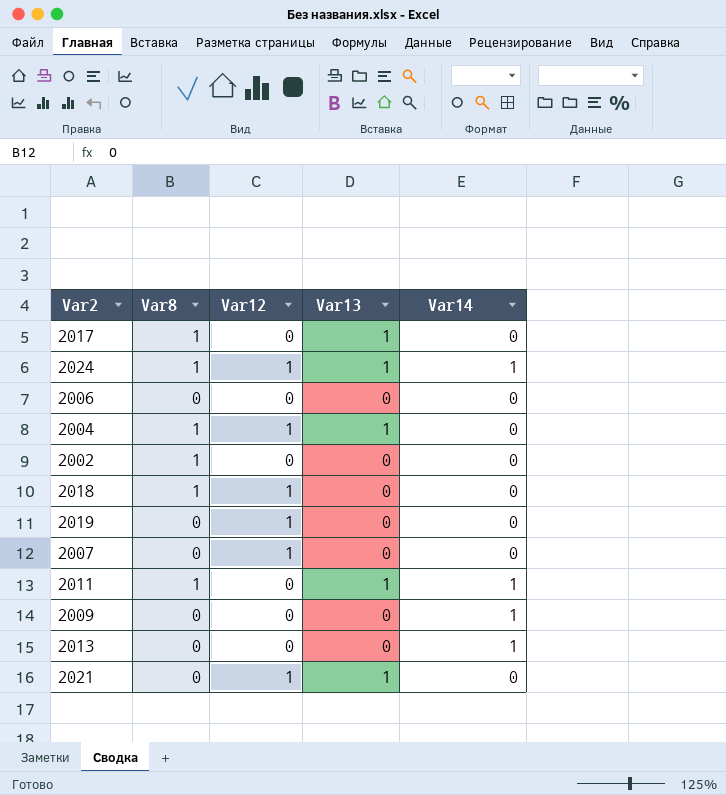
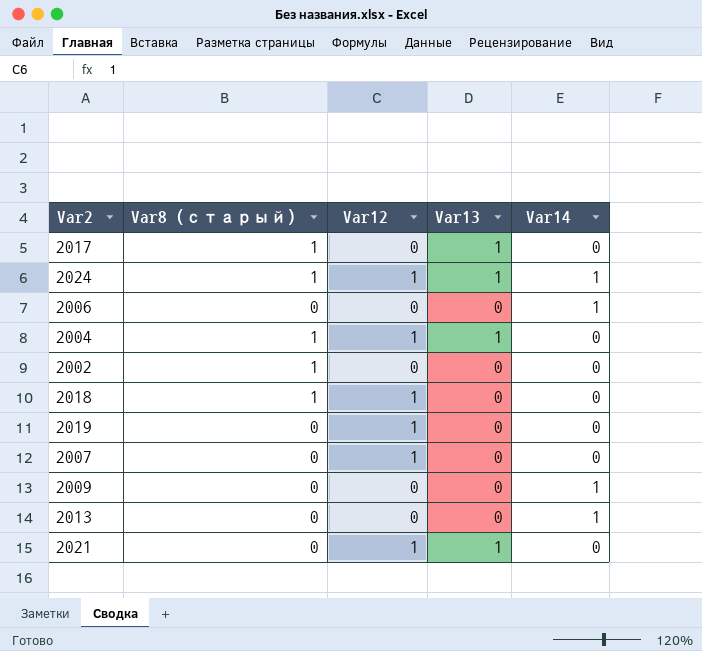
column name: Var8 -> Var8 (старый)
row 2011: 1 | 0 | 1 | 1 -> none
2006 | Var14: 0 -> 1

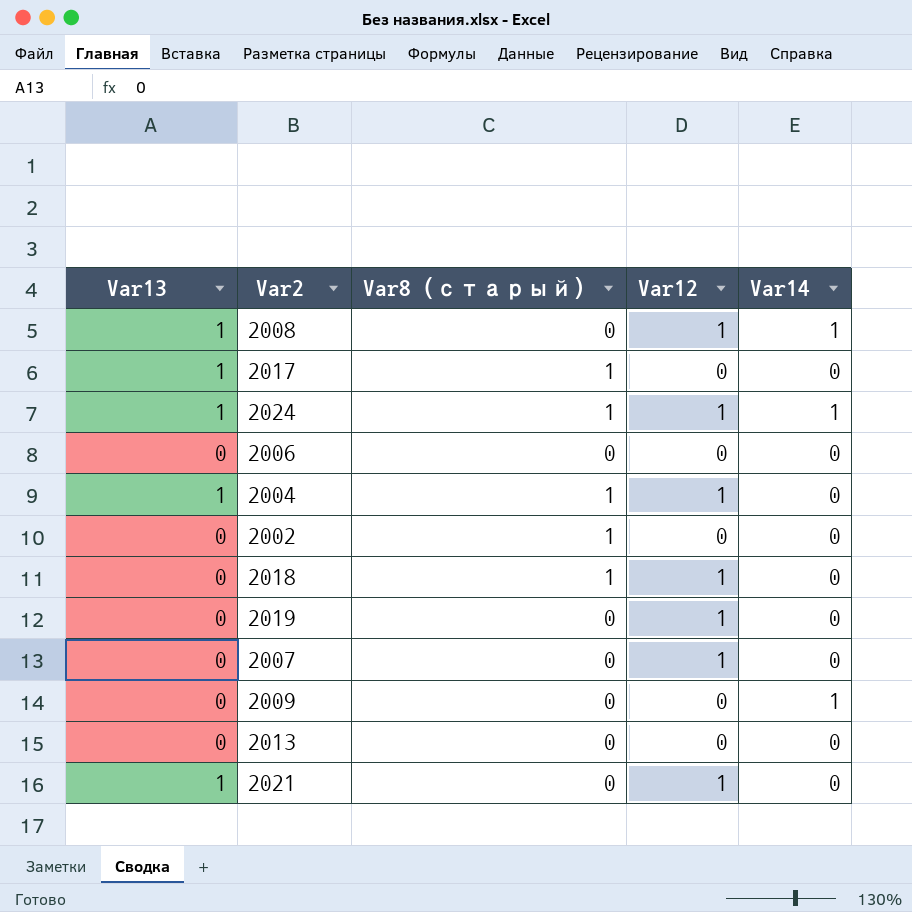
column Var13 | position: 4 -> 1
row 2008: none -> 1 | 0 | 1 | 1
2006 | Var14: 1 -> 0
2013 | Var14: 1 -> 0

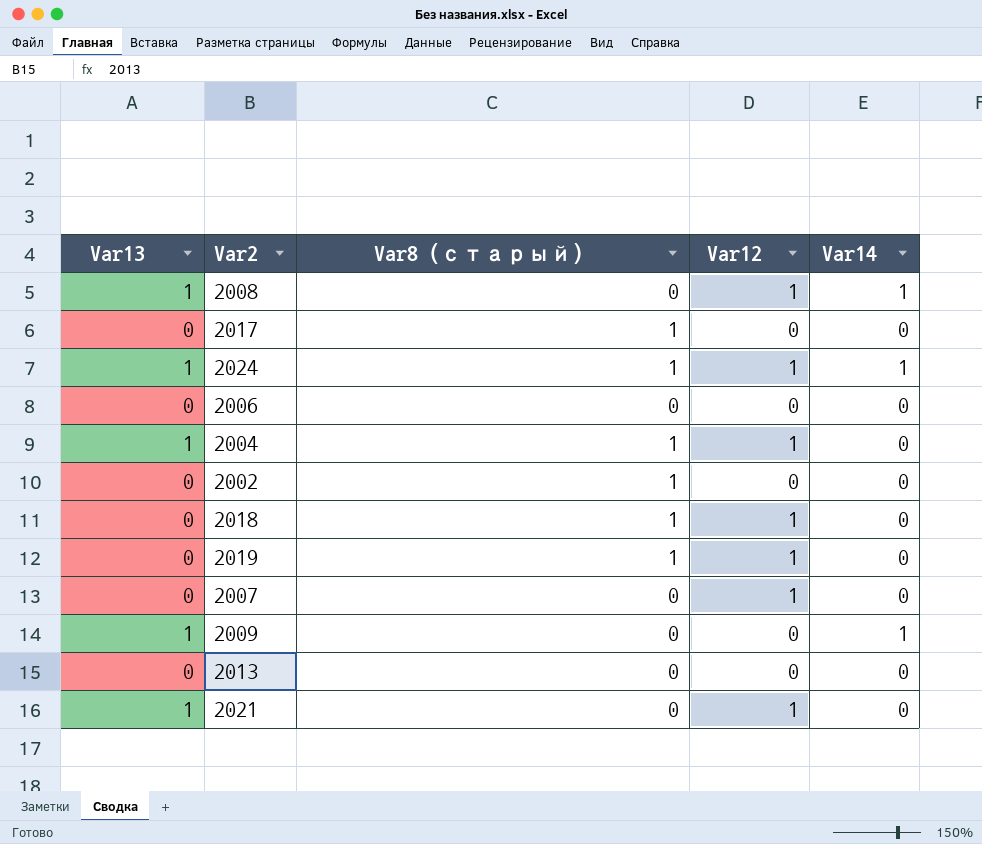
2017 | Var13: 1 -> 0
2019 | Var8 (старый): 0 -> 1
2009 | Var13: 0 -> 1

